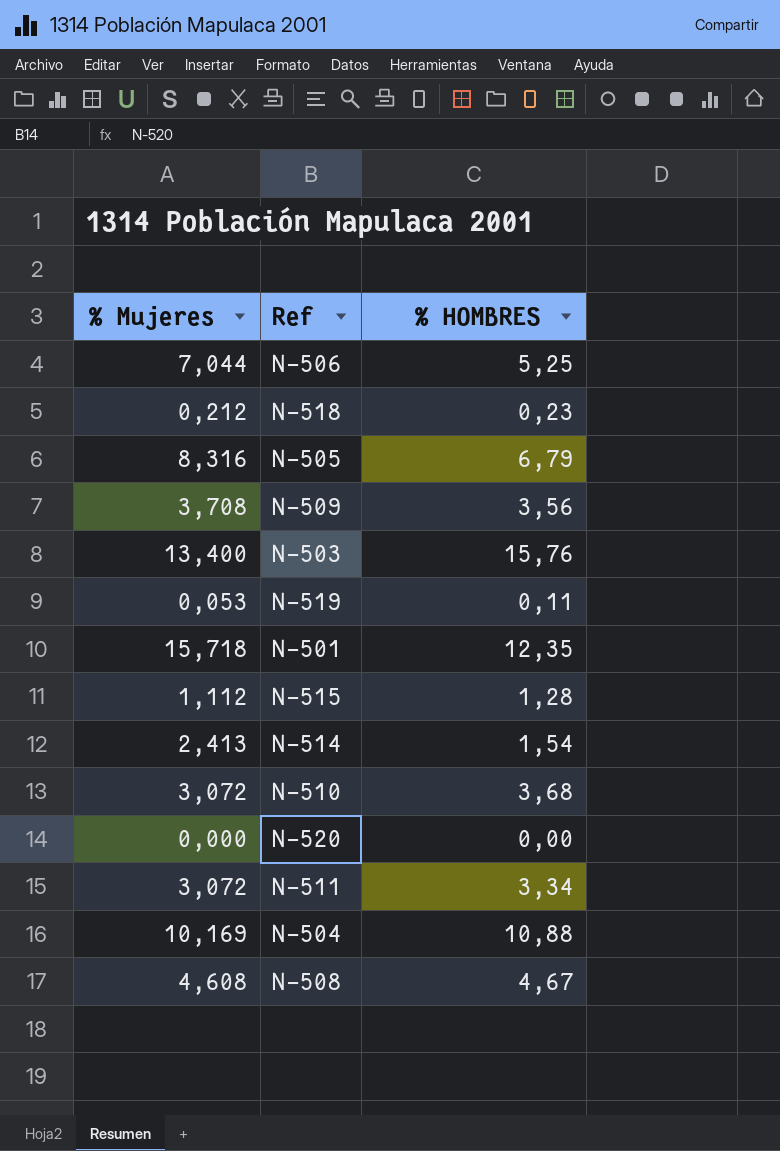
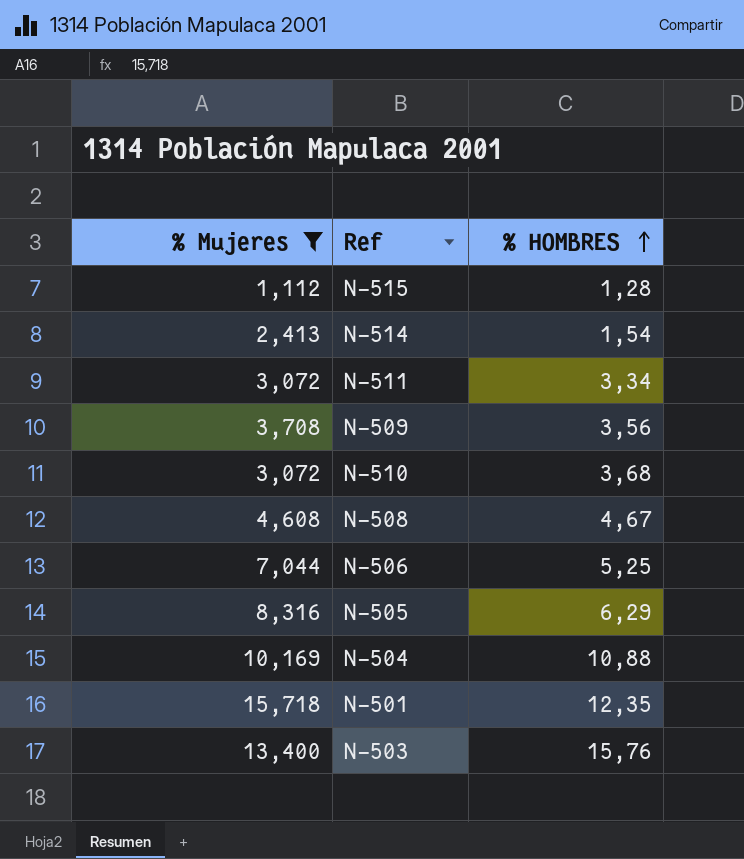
filter: none -> % Mujeres >= 1,112
row order: none -> % HOMBRES ascending
N-505 | % HOMBRES: 6,79 -> 6,29

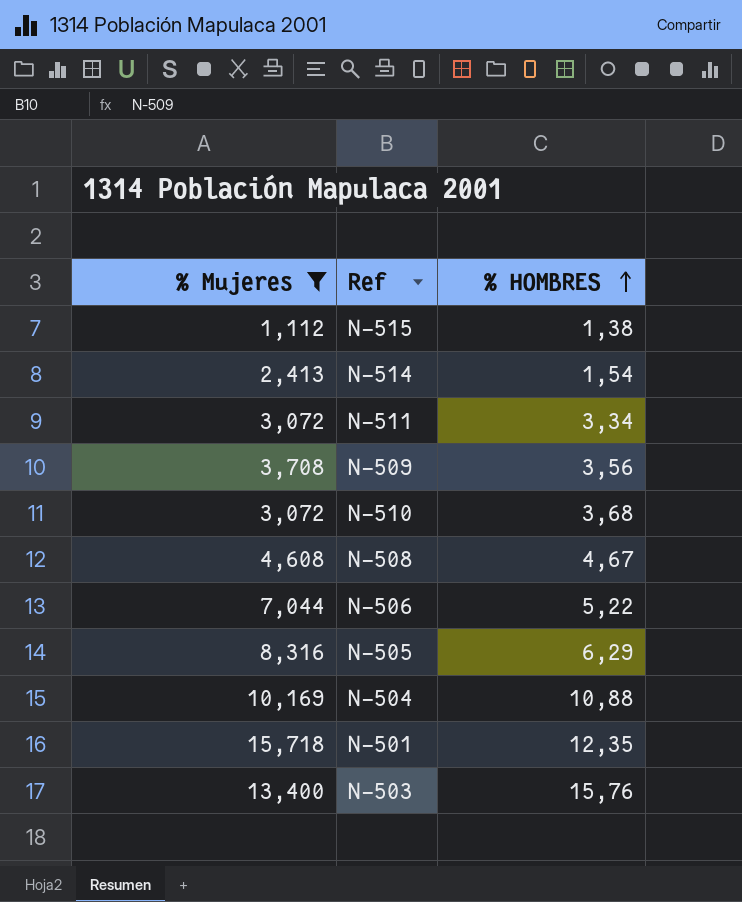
N-515 | % HOMBRES: 1,28 -> 1,38
N-506 | % HOMBRES: 5,25 -> 5,22

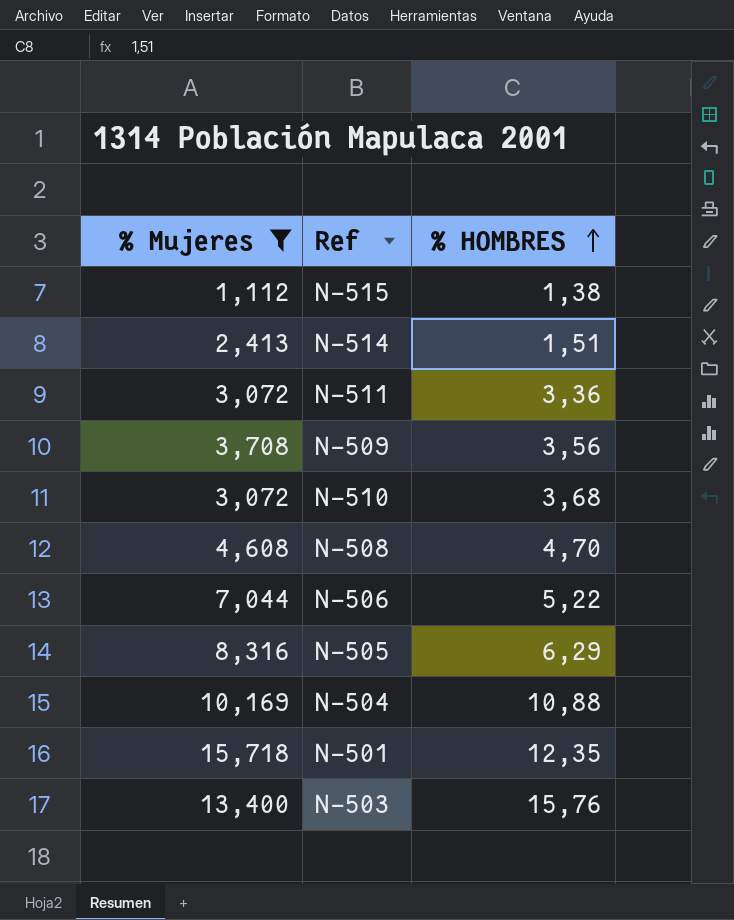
N-514 | % HOMBRES: 1,54 -> 1,51
N-511 | % HOMBRES: 3,34 -> 3,36
N-508 | % HOMBRES: 4,67 -> 4,70

